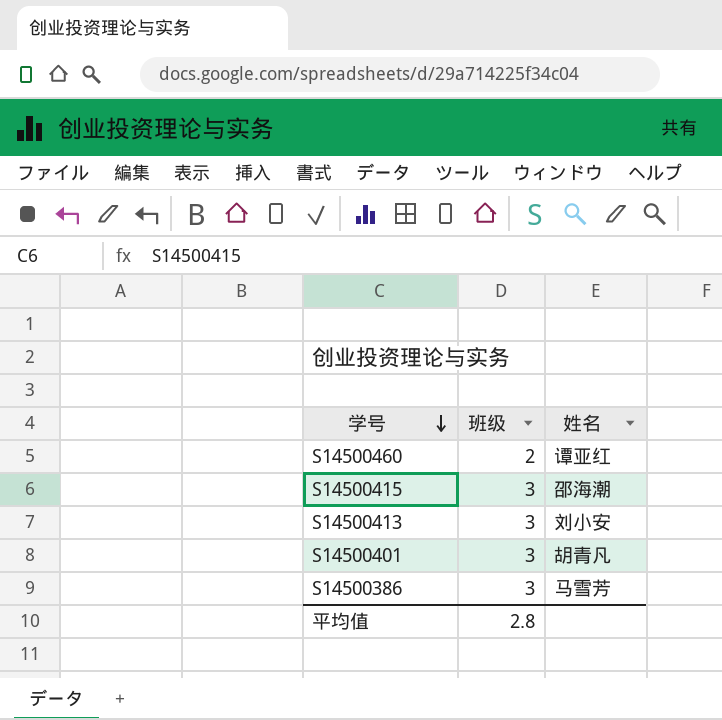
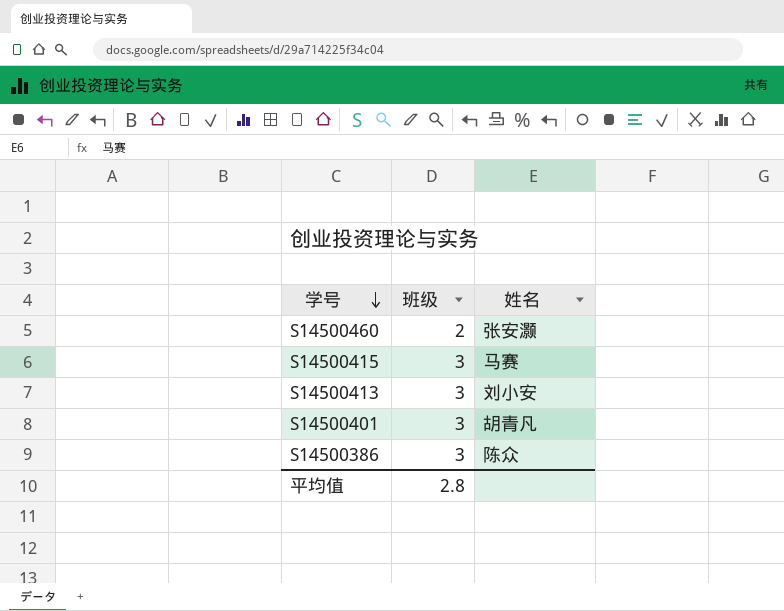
S14500460 | 姓名: 谭亚红 -> 张安灏
S14500415 | 姓名: 邵海潮 -> 马赛
S14500386 | 姓名: 马雪芳 -> 陈众

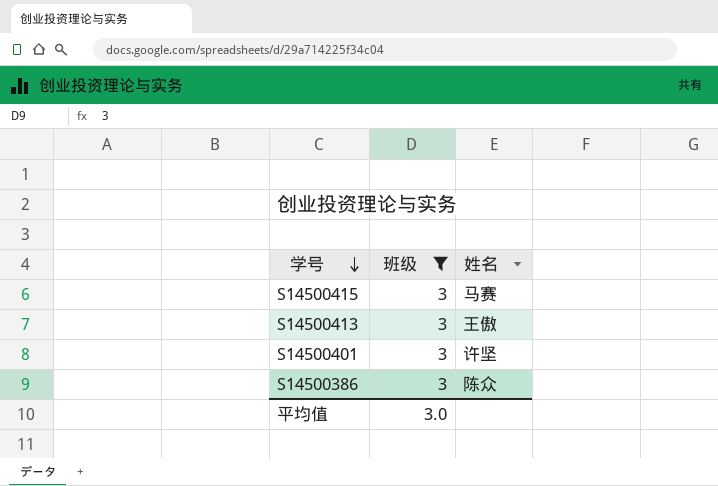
filter: none -> 班级 = 3
S14500413 | 姓名: 刘小安 -> 王傲
S14500401 | 姓名: 胡青凡 -> 许坚
平均值 | 班级: 2.8 -> 3.0

